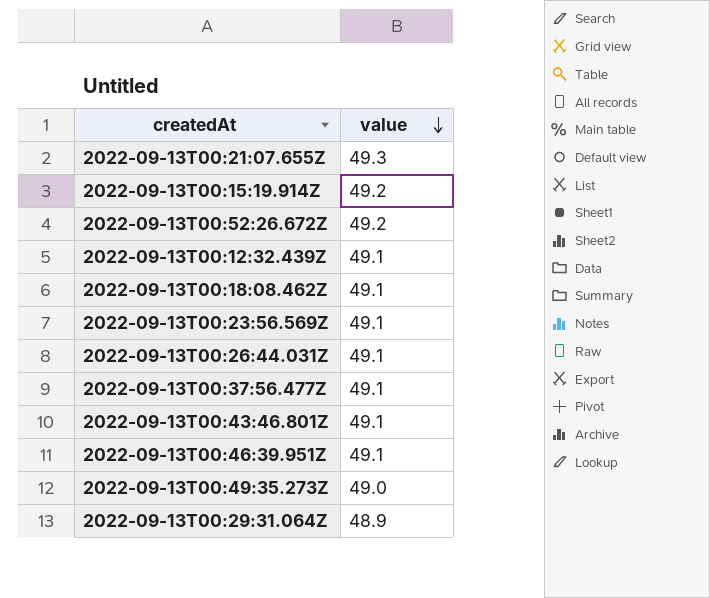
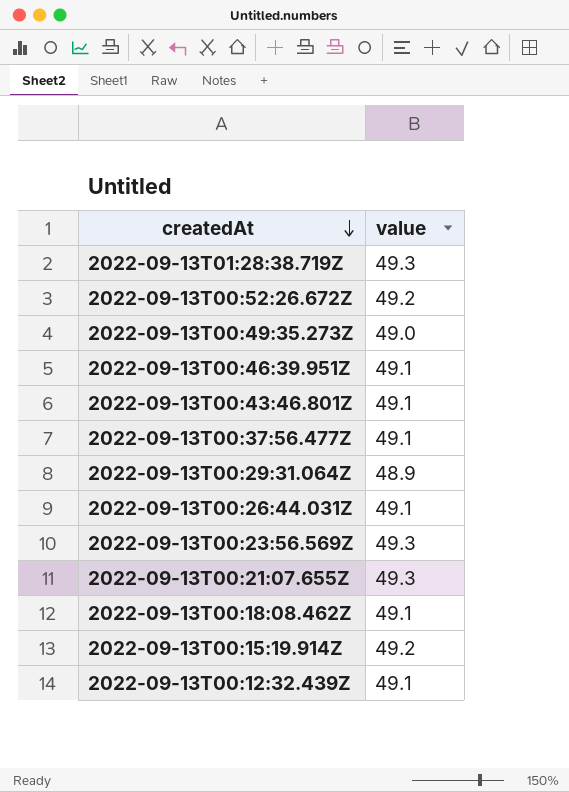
row order: value descending -> createdAt descending
row 2022-09-13T01:28:38.719Z: none -> 49.3
2022-09-13T00:23:56.569Z | value: 49.1 -> 49.3

